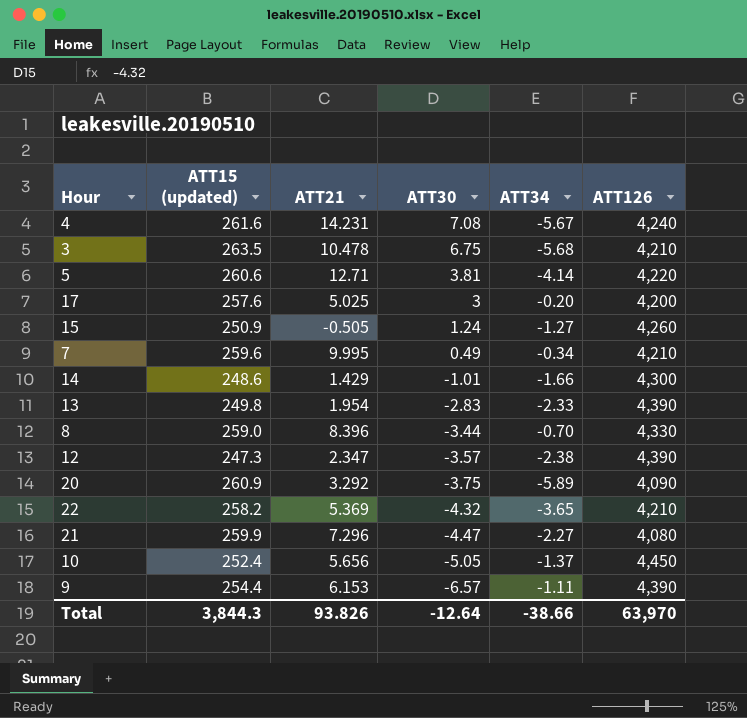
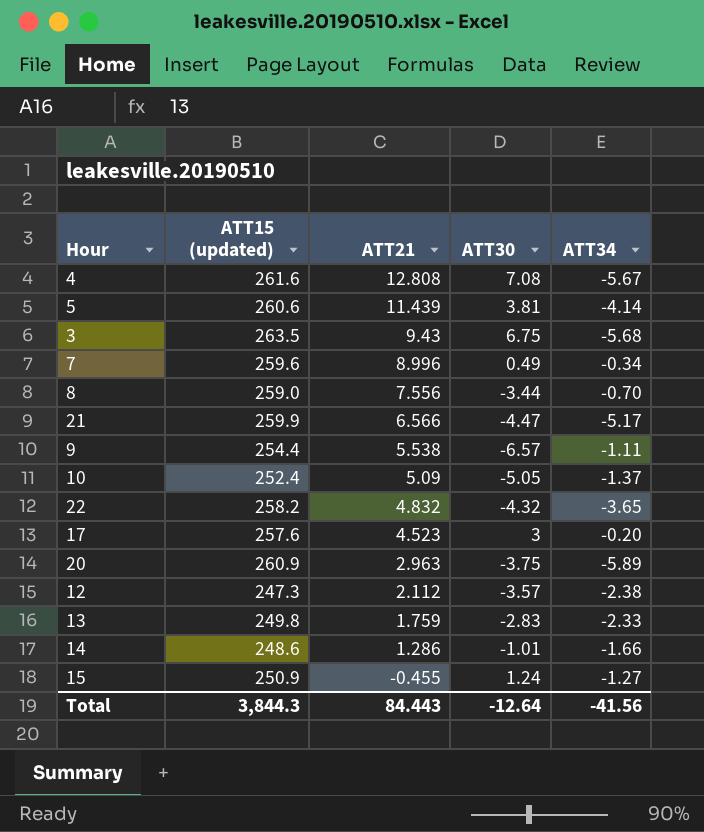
row order: ATT30 descending -> ATT21 descending
column ATT126 | position: 6 -> none
4 | ATT21: 14.231 -> 12.808
5 | ATT21: 12.71 -> 11.439
3 | ATT21: 10.478 -> 9.43
7 | ATT21: 9.995 -> 8.996
8 | ATT21: 8.396 -> 7.556
21 | ATT21: 7.296 -> 6.566
21 | ATT34: -2.27 -> -5.17
9 | ATT21: 6.153 -> 5.538
10 | ATT21: 5.656 -> 5.09
22 | ATT21: 5.369 -> 4.832
17 | ATT21: 5.025 -> 4.523
20 | ATT21: 3.292 -> 2.963
12 | ATT21: 2.347 -> 2.112
13 | ATT21: 1.954 -> 1.759
14 | ATT21: 1.429 -> 1.286
15 | ATT21: -0.505 -> -0.455
Total | ATT21: 93.826 -> 84.443
Total | ATT34: -38.66 -> -41.56

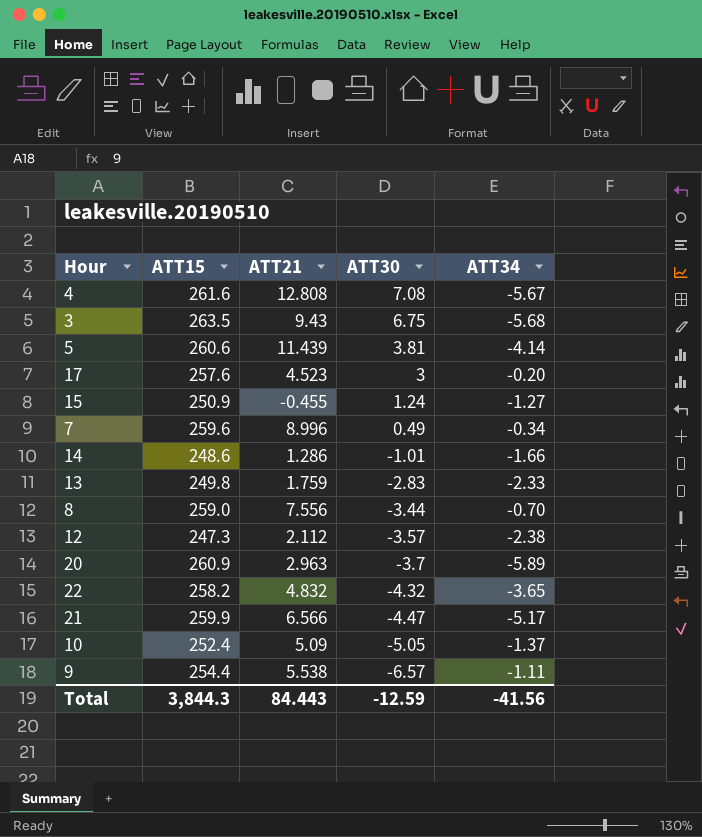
row order: ATT21 descending -> ATT30 descending
column name: ATT15 (updated) -> ATT15
20 | ATT30: -3.75 -> -3.7
Total | ATT30: -12.64 -> -12.59

